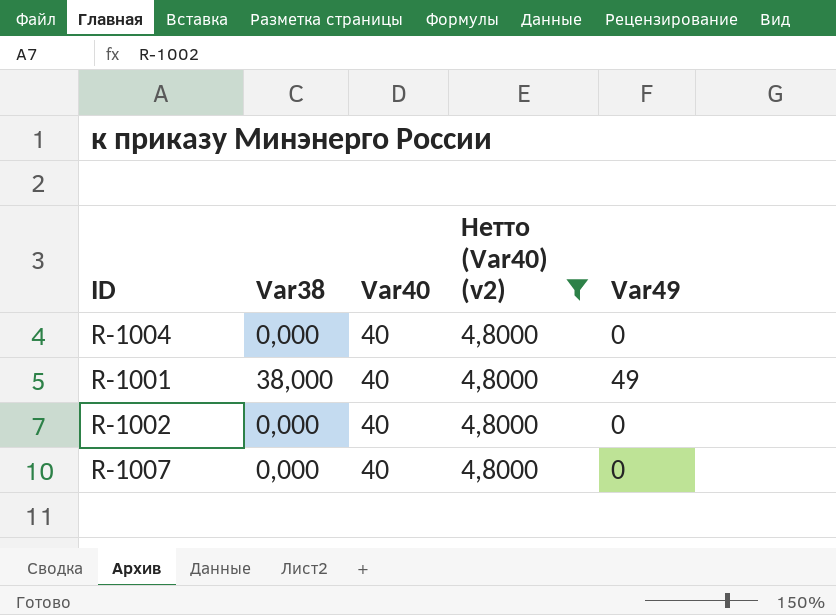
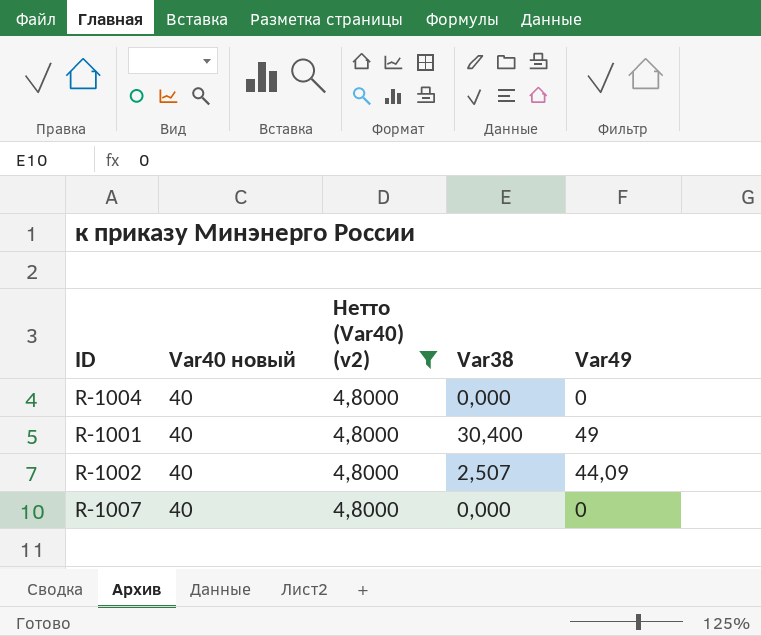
column name: Var40 -> Var40 новый
column Var38 | position: 2 -> 4
R-1001 | Var38: 38,000 -> 30,400
R-1002 | Var38: 0,000 -> 2,507
R-1002 | Var49: 0 -> 44,09

